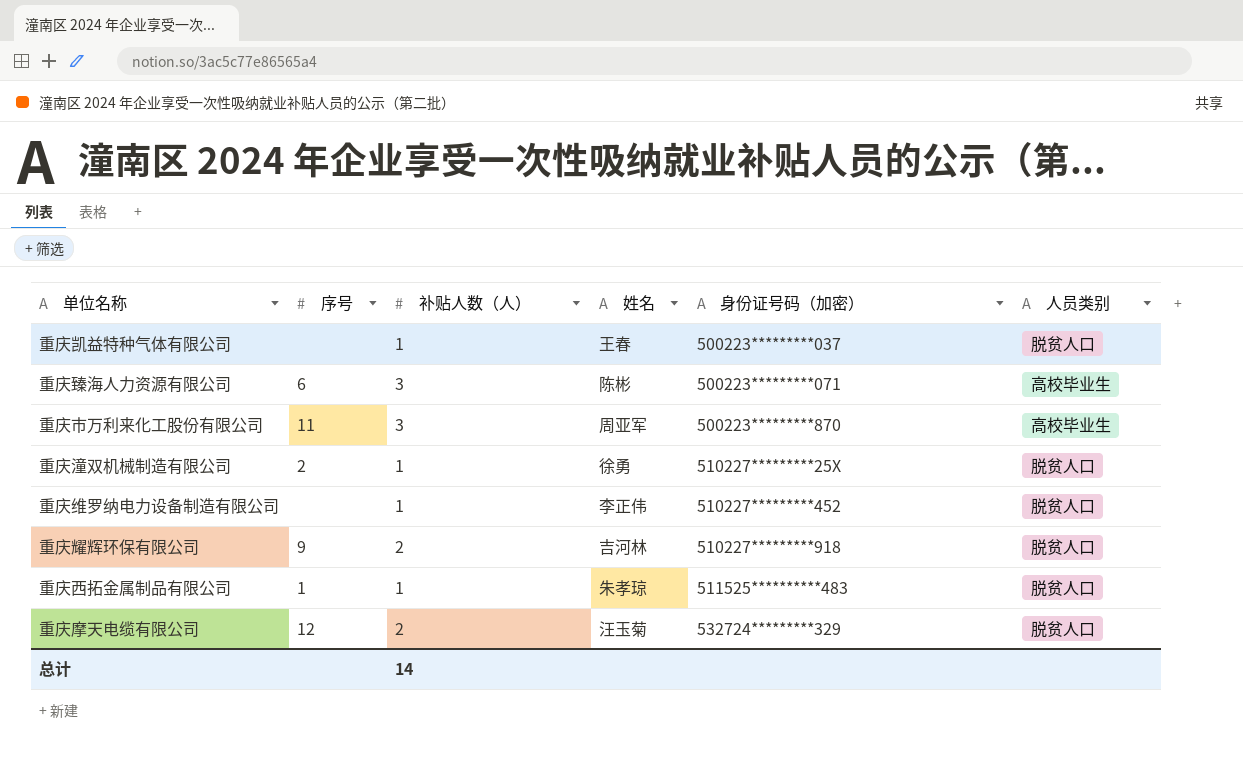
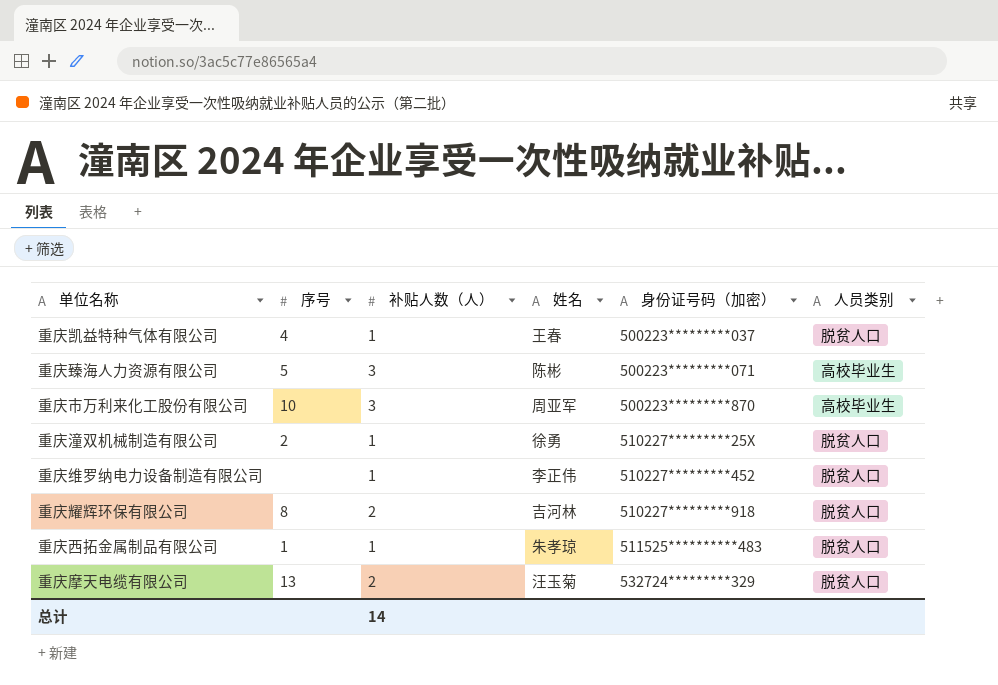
重庆凯益特种气体有限公司 | 序号: none -> 4
重庆臻海人力资源有限公司 | 序号: 6 -> 5
重庆市万利来化工股份有限公司 | 序号: 11 -> 10
重庆耀辉环保有限公司 | 序号: 9 -> 8
重庆摩天电缆有限公司 | 序号: 12 -> 13

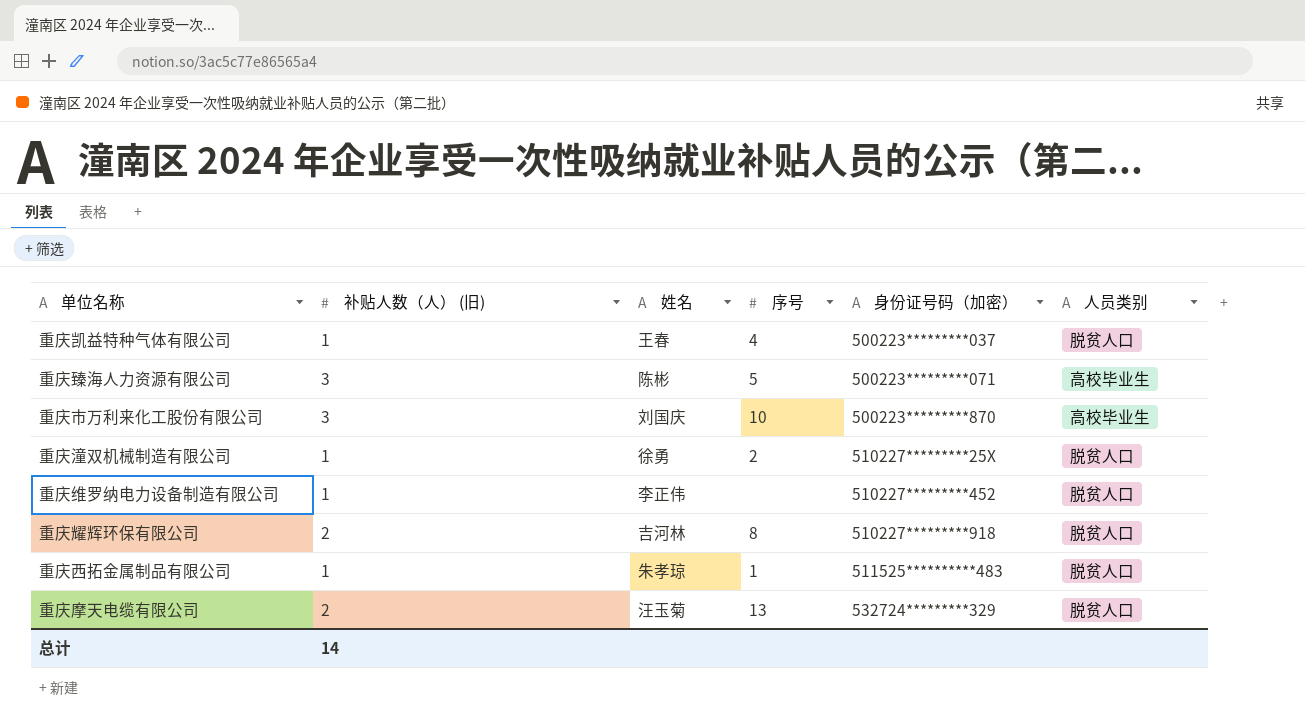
column name: 补贴人数（人） -> 补贴人数（人） (旧)
column 序号 | position: 2 -> 4
重庆市万利来化工股份有限公司 | 姓名: 周亚军 -> 刘国庆

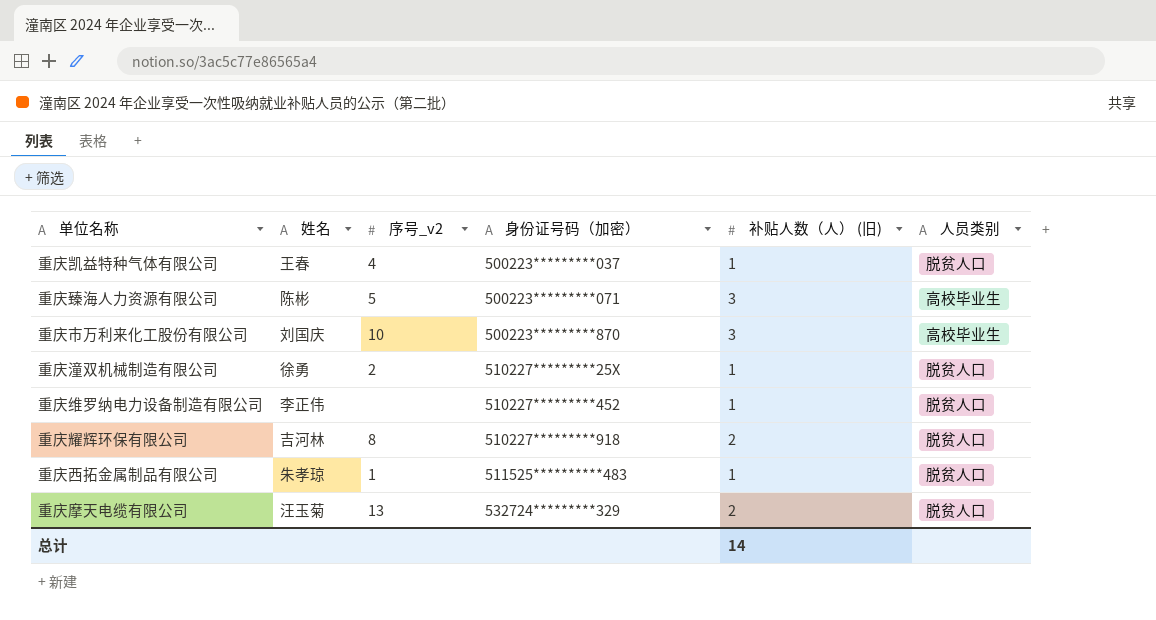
column name: 序号 -> 序号_v2
column 补贴人数（人） (旧) | position: 2 -> 5

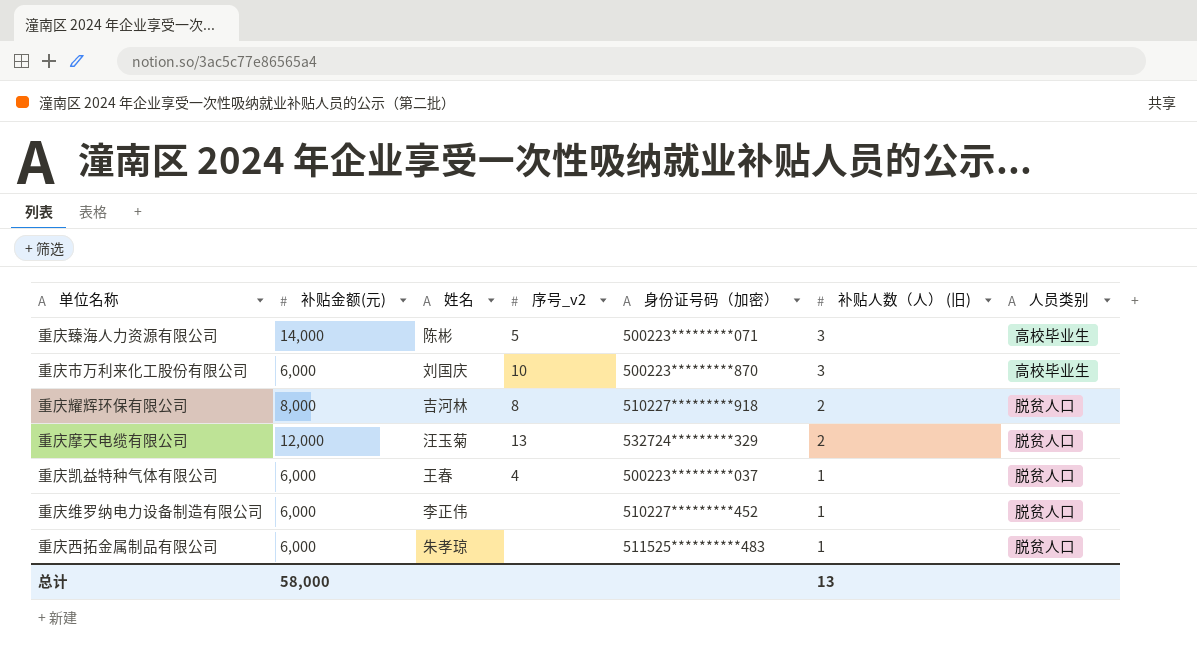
row order: 身份证号码（加密） ascending -> 补贴人数（人） (旧) descending
column 补贴金额(元) | position: none -> 2
row 重庆潼双机械制造有限公司: 徐勇 | 2 | 510227*********25X | 1 | 脱贫人口 -> none
重庆西拓金属制品有限公司 | 序号_v2: 1 -> none
总计 | 补贴人数（人） (旧): 14 -> 13

